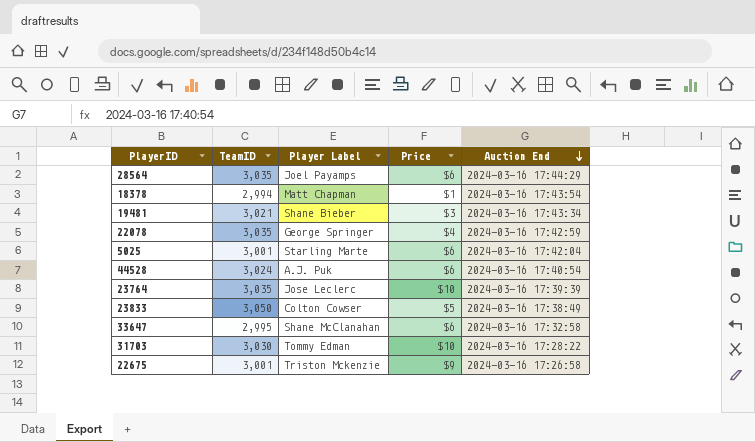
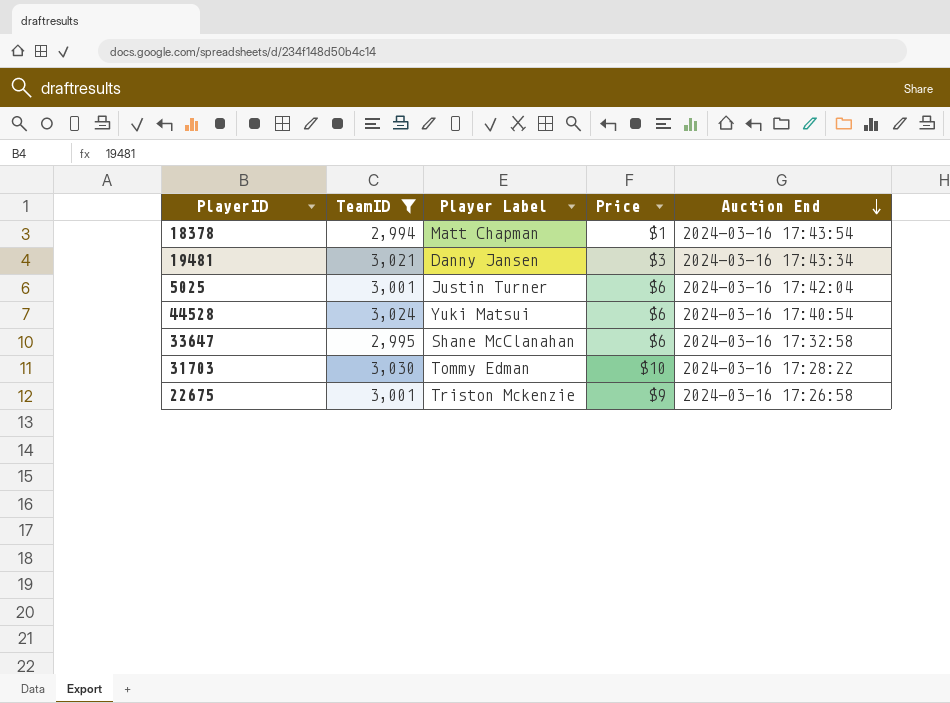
filter: none -> TeamID <= 3,030
19481 | Player Label: Shane Bieber -> Danny Jansen
5025 | Player Label: Starling Marte -> Justin Turner
44528 | Player Label: A.J. Puk -> Yuki Matsui

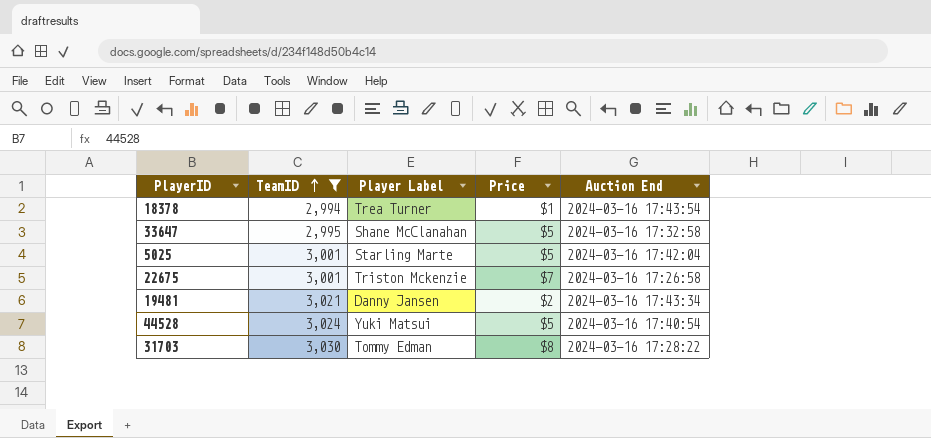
row order: Auction End descending -> TeamID ascending
18378 | Player Label: Matt Chapman -> Trea Turner
33647 | Price: $6 -> $5
5025 | Player Label: Justin Turner -> Starling Marte
5025 | Price: $6 -> $5
22675 | Price: $9 -> $7
19481 | Price: $3 -> $2
44528 | Price: $6 -> $5
31703 | Price: $10 -> $8

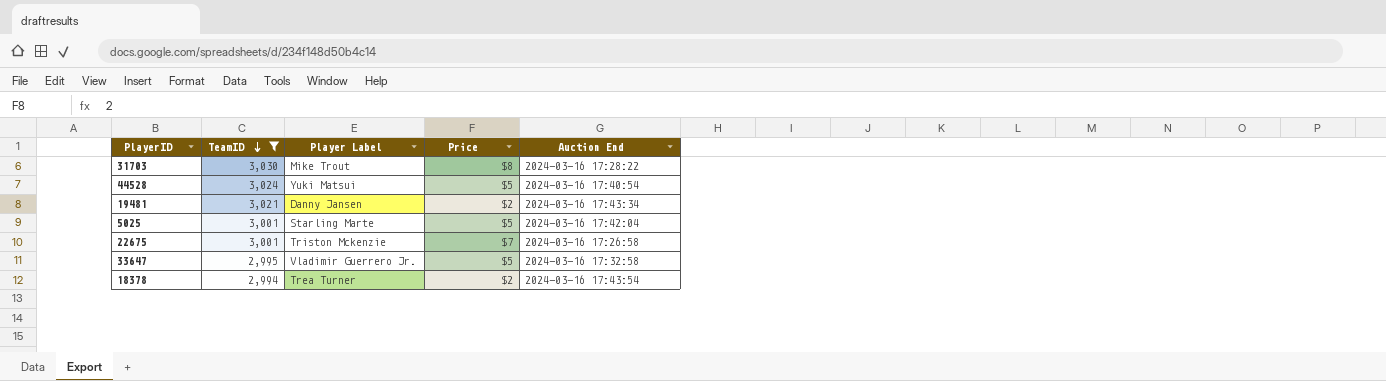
row order: TeamID ascending -> TeamID descending
31703 | Player Label: Tommy Edman -> Mike Trout
33647 | Player Label: Shane McClanahan -> Vladimir Guerrero Jr.
18378 | Price: $1 -> $2

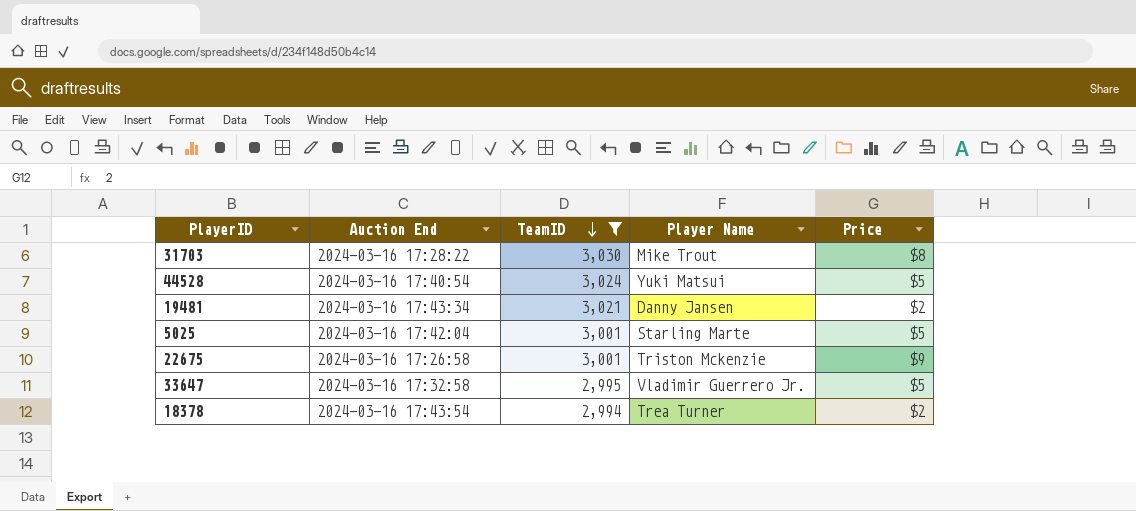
column Auction End | position: 5 -> 2
column name: Player Label -> Player Name
22675 | Price: $7 -> $9

